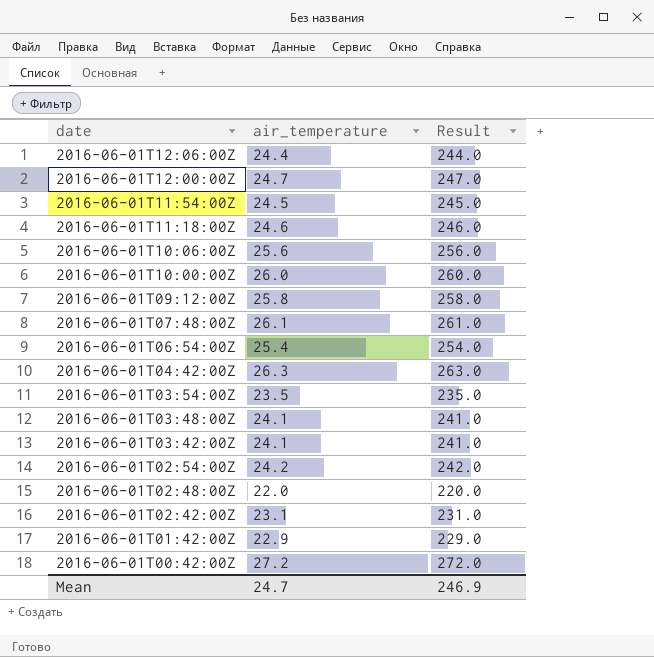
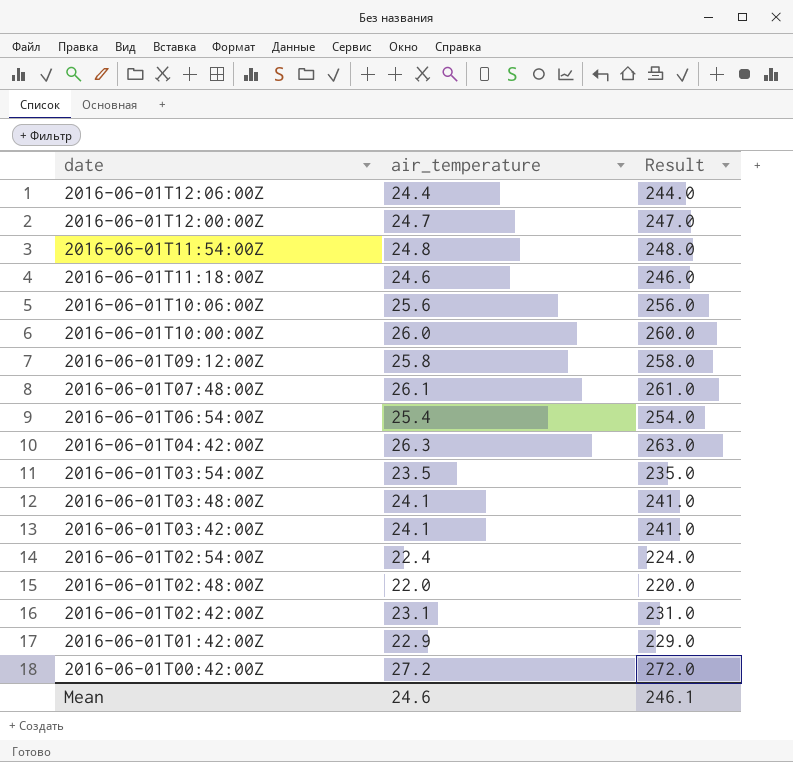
2016-06-01T11:54:00Z | air_temperature: 24.5 -> 24.8
2016-06-01T11:54:00Z | Result: 245.0 -> 248.0
2016-06-01T02:54:00Z | air_temperature: 24.2 -> 22.4
2016-06-01T02:54:00Z | Result: 242.0 -> 224.0
Mean | air_temperature: 24.7 -> 24.6
Mean | Result: 246.9 -> 246.1

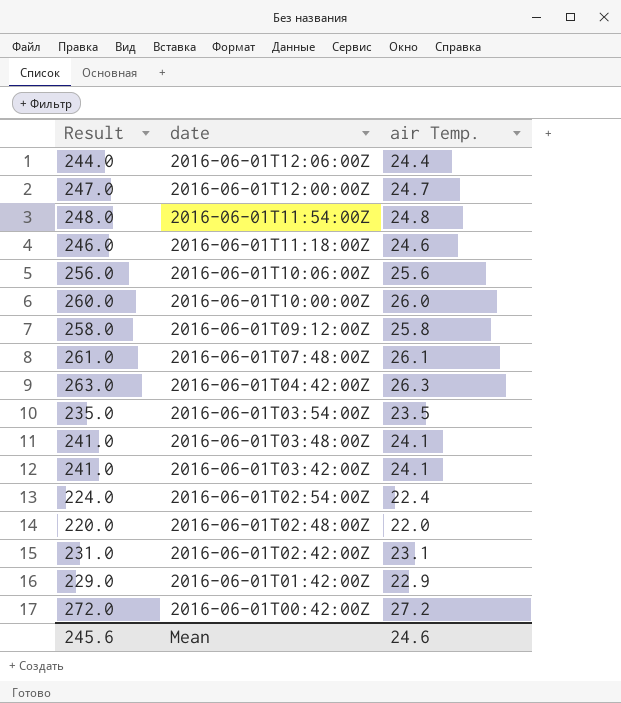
column Result | position: 3 -> 1
column name: air_temperature -> air Temp.
row 2016-06-01T06:54:00Z: 25.4 | 254.0 -> none
Mean | Result: 246.1 -> 245.6

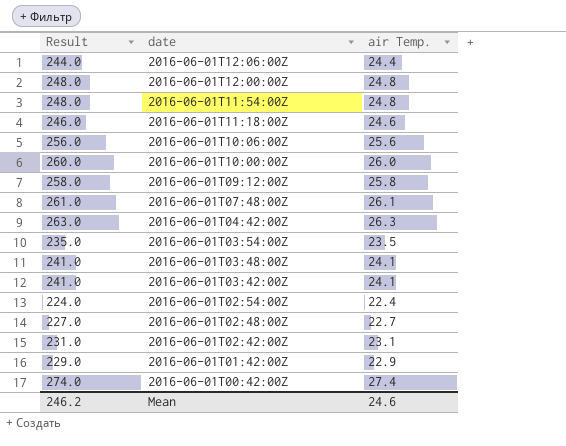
2016-06-01T12:00:00Z | Result: 247.0 -> 248.0
2016-06-01T12:00:00Z | air Temp.: 24.7 -> 24.8
2016-06-01T02:48:00Z | Result: 220.0 -> 227.0
2016-06-01T02:48:00Z | air Temp.: 22.0 -> 22.7
2016-06-01T00:42:00Z | Result: 272.0 -> 274.0
2016-06-01T00:42:00Z | air Temp.: 27.2 -> 27.4
Mean | Result: 245.6 -> 246.2

